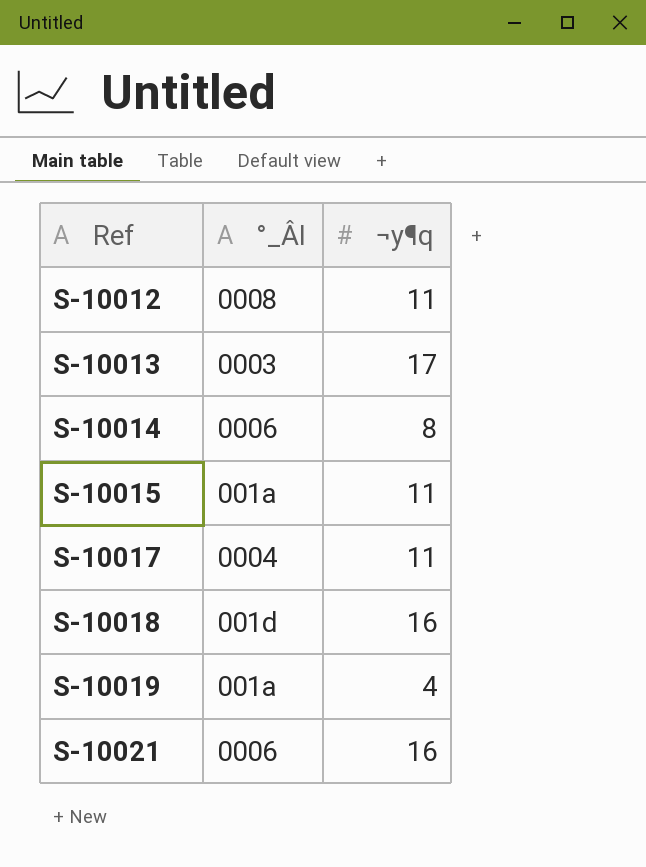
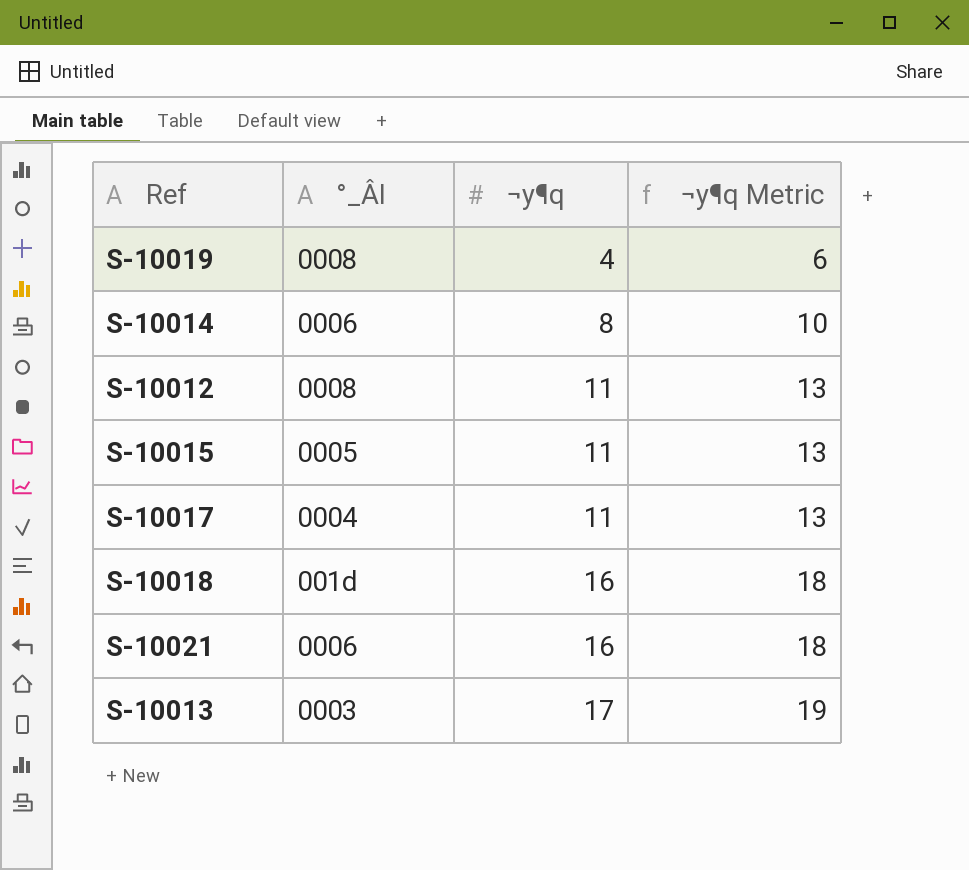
row order: Ref ascending -> ¬y¶q ascending
column ¬y¶q Metric | formula: none -> [¬y¶q] + 2
S-10019 | °_ÂI: 001a -> 0008
S-10015 | °_ÂI: 001a -> 0005

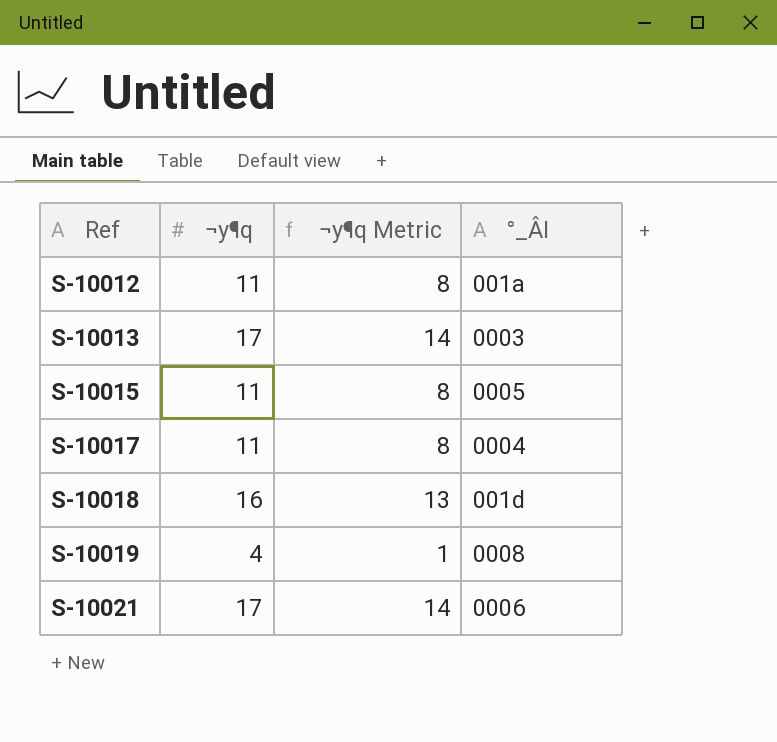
row order: ¬y¶q ascending -> Ref ascending
column ¬y¶q Metric | formula: [¬y¶q] + 2 -> [¬y¶q] - 3
column °_ÂI | position: 2 -> 4
row S-10014: 0006 | 8 | 10 -> none
S-10012 | °_ÂI: 0008 -> 001a
S-10021 | ¬y¶q: 16 -> 17

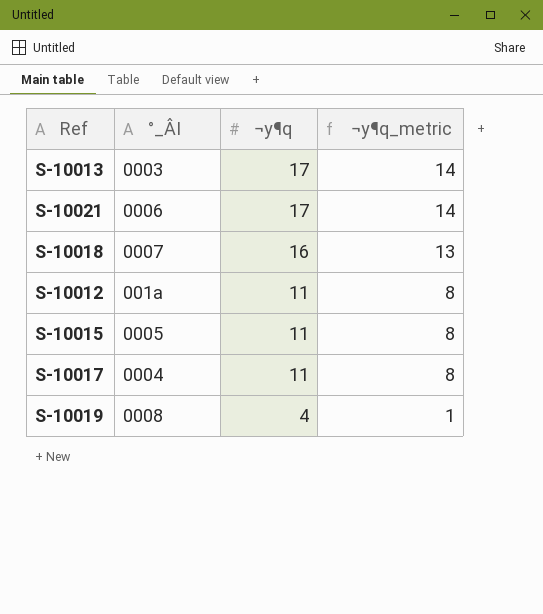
row order: Ref ascending -> ¬y¶q descending
column °_ÂI | position: 4 -> 2
column name: ¬y¶q Metric -> ¬y¶q_metric
S-10018 | °_ÂI: 001d -> 0007

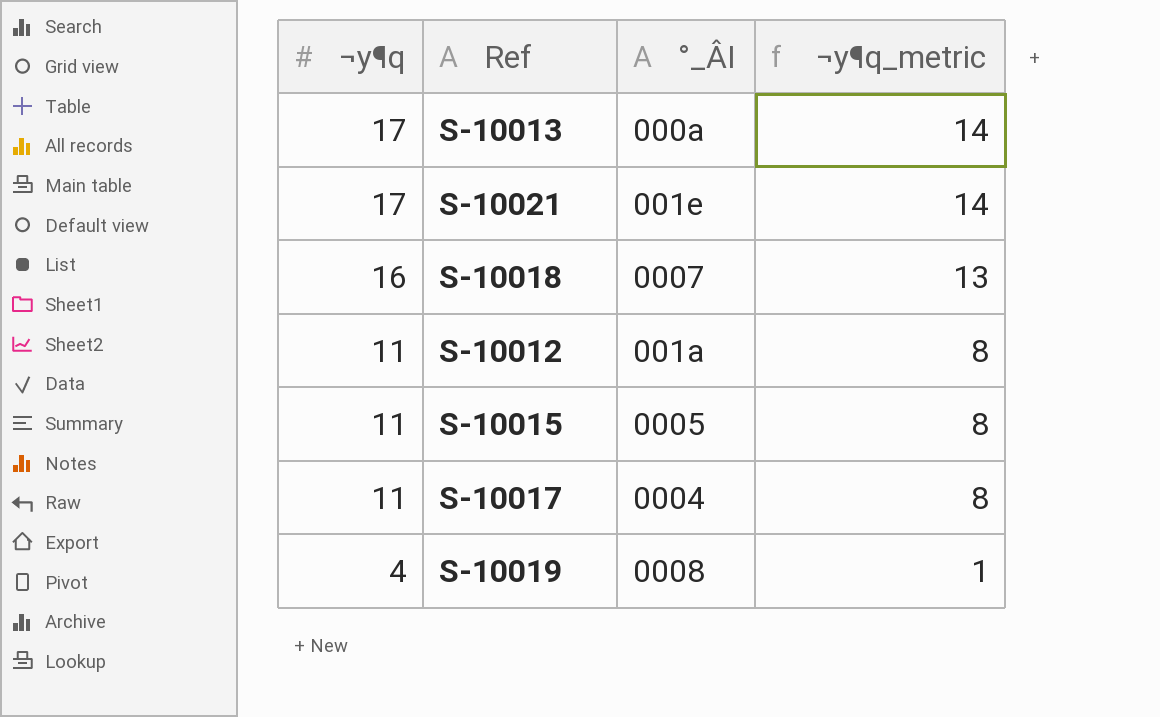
column ¬y¶q | position: 3 -> 1
S-10013 | °_ÂI: 0003 -> 000a
S-10021 | °_ÂI: 0006 -> 001e

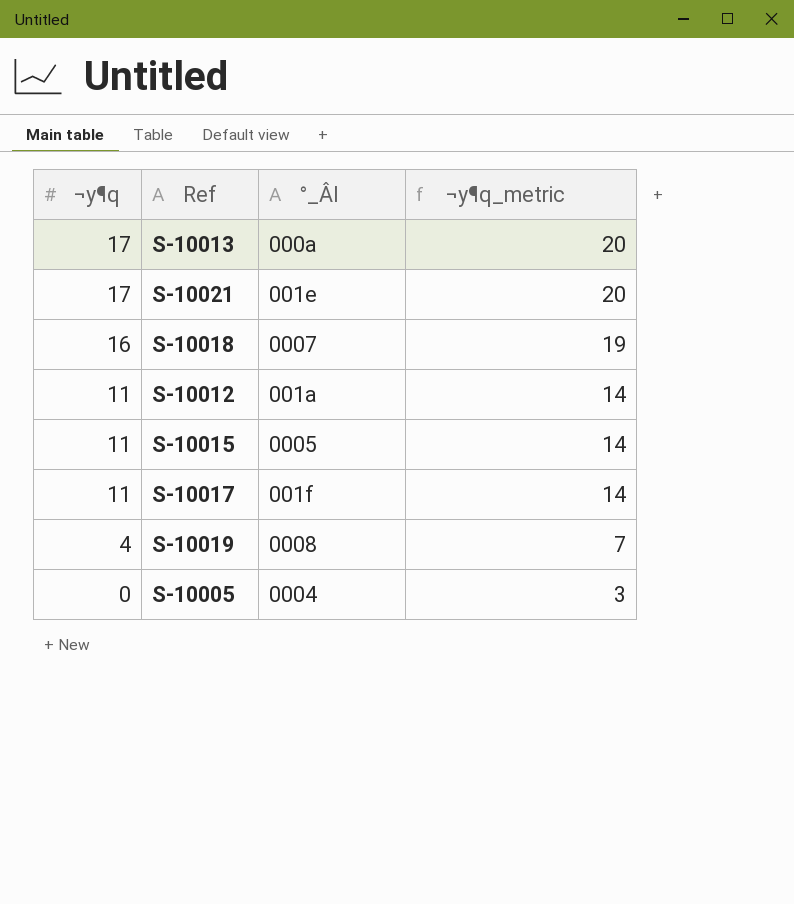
column ¬y¶q_metric | formula: [¬y¶q] - 3 -> [¬y¶q] + 3
S-10017 | °_ÂI: 0004 -> 001f
row S-10005: none -> 0 | 0004 | 3

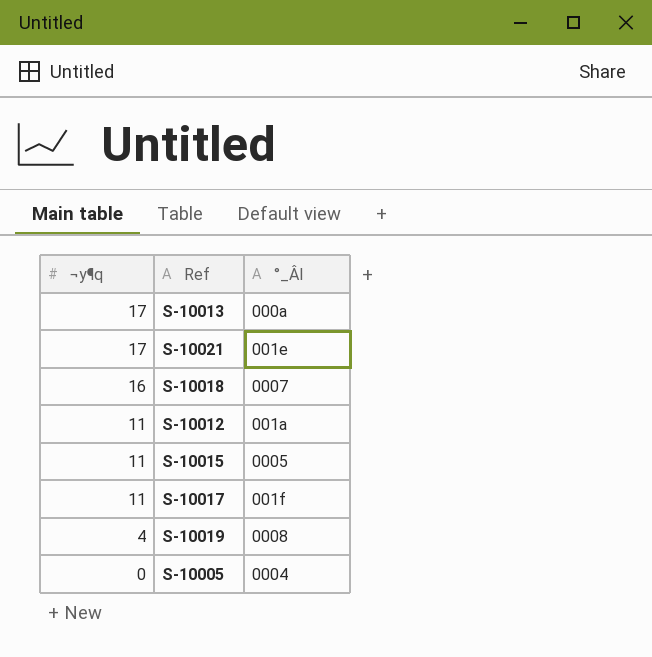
column ¬y¶q_metric | formula: [¬y¶q] + 3 -> none

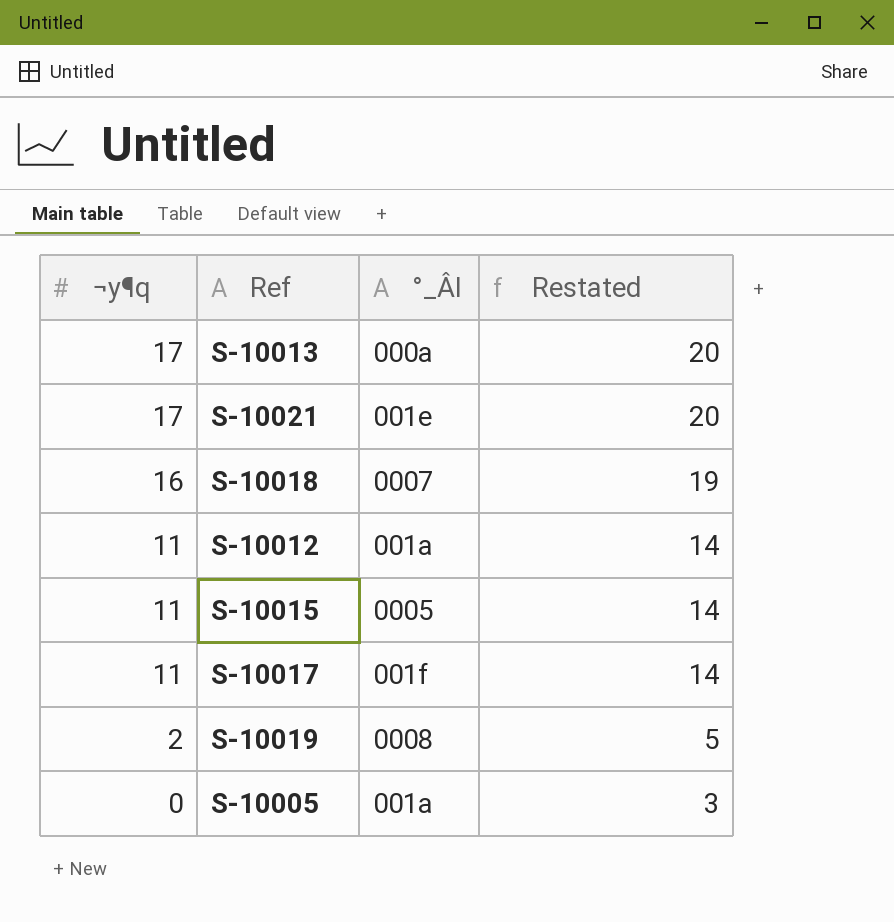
column Restated | formula: none -> [¬y¶q] + 3
S-10019 | ¬y¶q: 4 -> 2
S-10005 | °_ÂI: 0004 -> 001a

